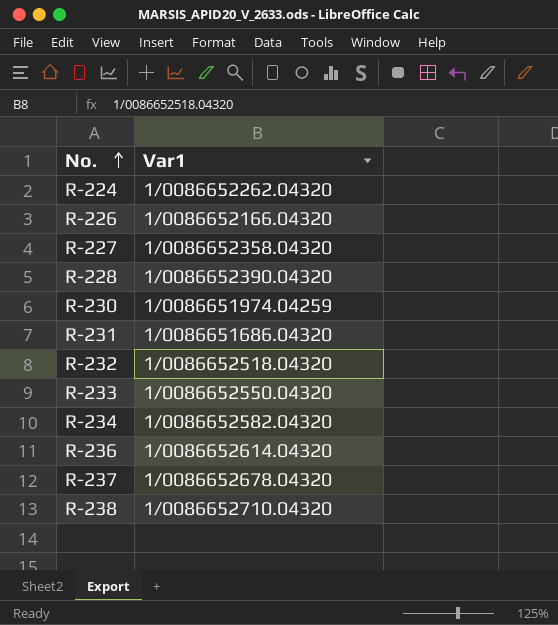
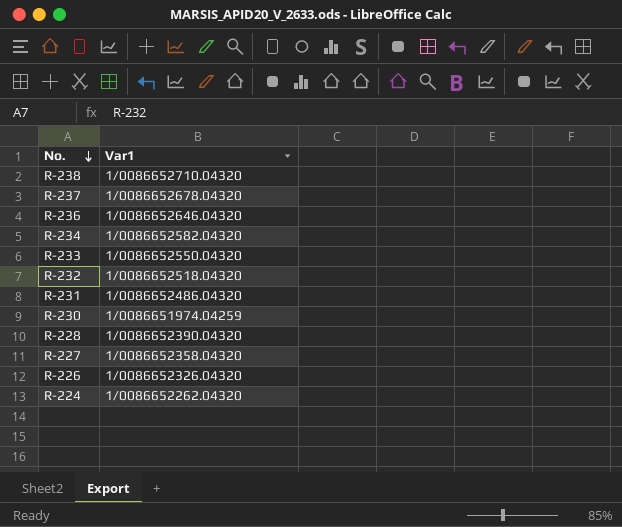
row order: No. ascending -> No. descending
R-236 | Var1: 1/0086652614.04320 -> 1/0086652646.04320
R-231 | Var1: 1/0086651686.04320 -> 1/0086652486.04320
R-226 | Var1: 1/0086652166.04320 -> 1/0086652326.04320

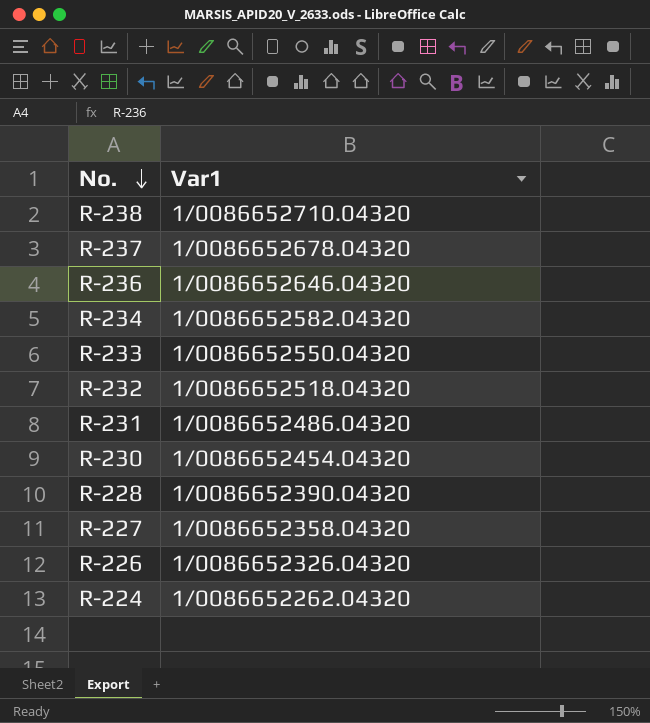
R-230 | Var1: 1/0086651974.04259 -> 1/0086652454.04320

